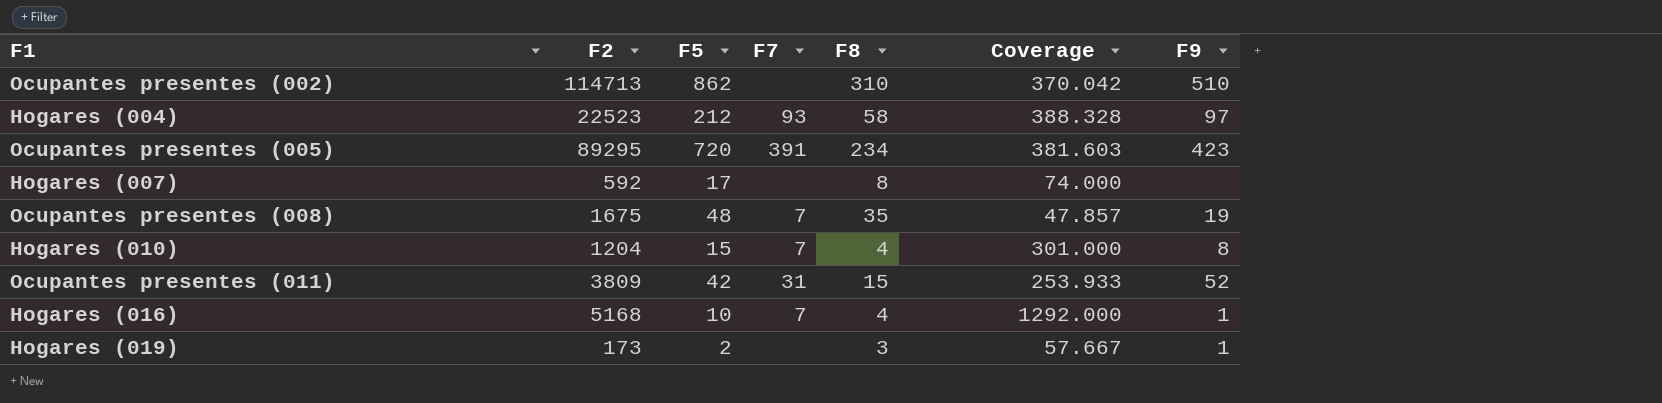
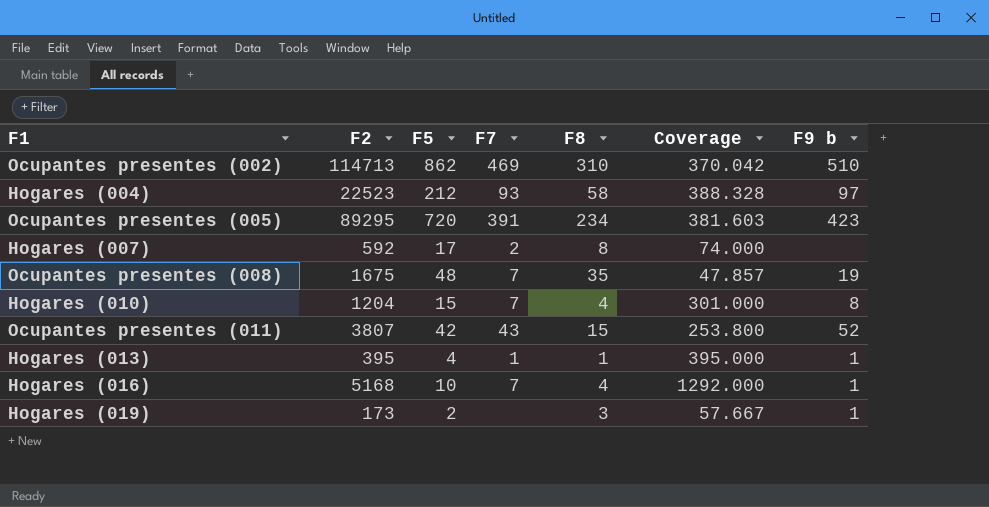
column name: F9 -> F9 b
Ocupantes presentes (002) | F7: none -> 469
Hogares (007) | F7: none -> 2
Ocupantes presentes (011) | F2: 3809 -> 3807
Ocupantes presentes (011) | F7: 31 -> 43
Ocupantes presentes (011) | Coverage: 253.933 -> 253.800
row Hogares (013): none -> 395 | 4 | 1 | 1 | 395.000 | 1

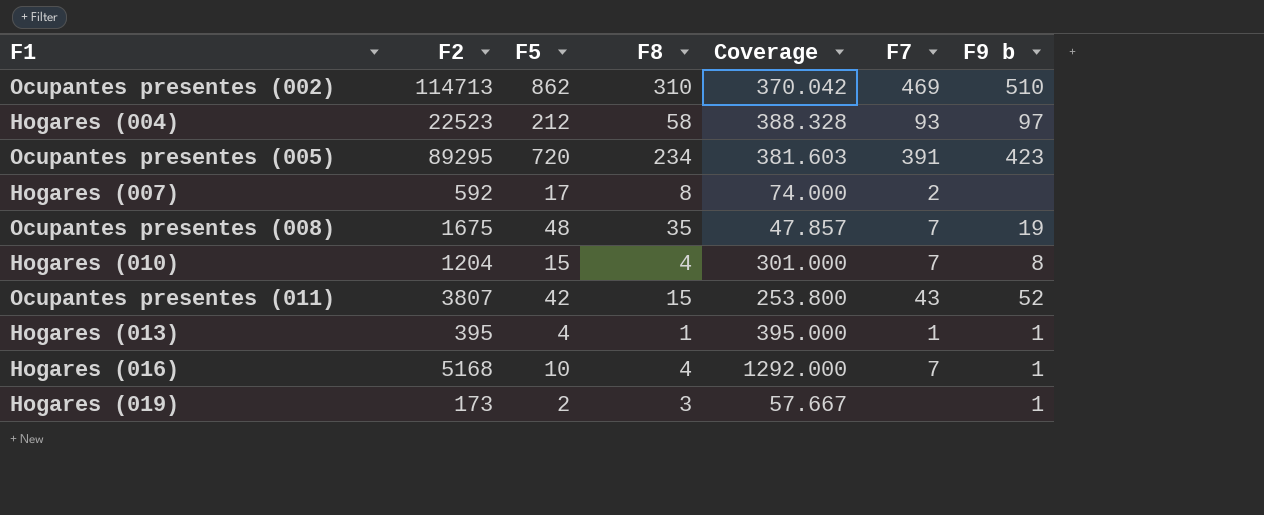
column F7 | position: 4 -> 6

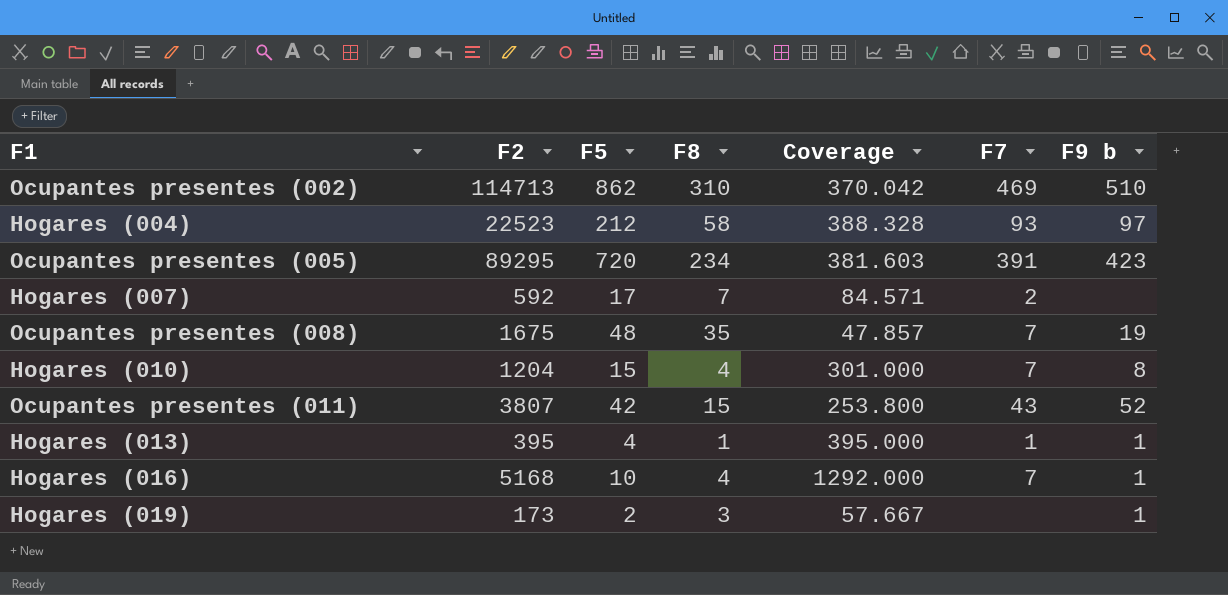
Hogares (007) | F8: 8 -> 7
Hogares (007) | Coverage: 74.000 -> 84.571

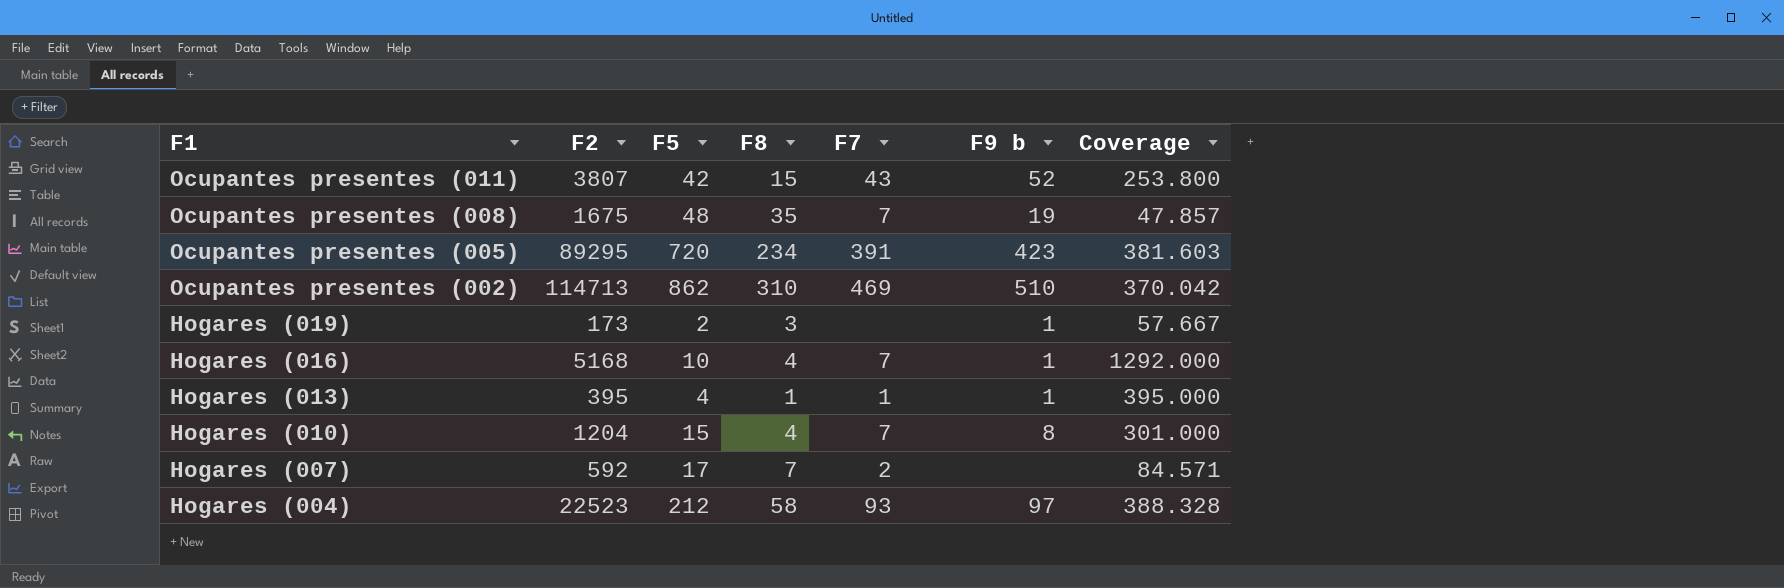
row order: none -> F1 descending
column Coverage | position: 5 -> 7

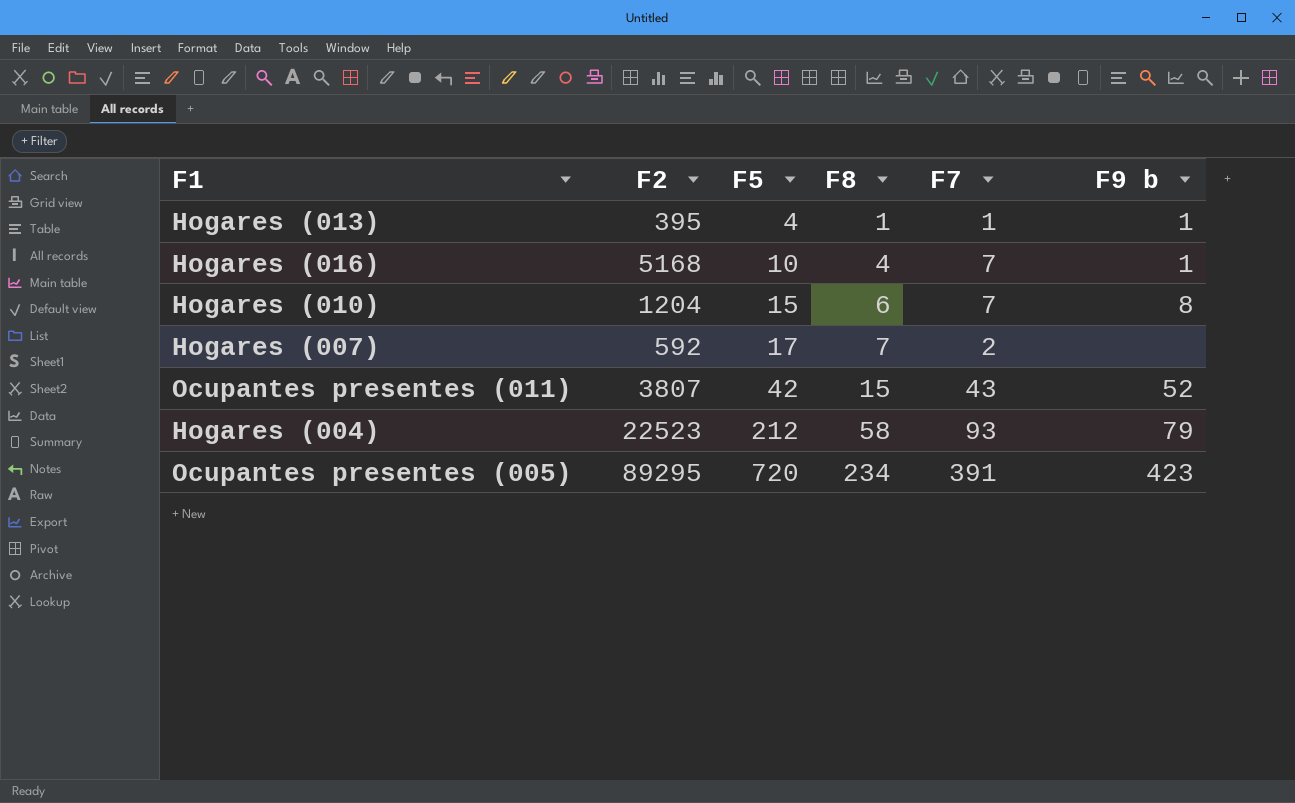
row order: F1 descending -> F5 ascending
column Coverage | formula: [F2] / [F8] -> none
row Ocupantes presentes (008): 1675 | 48 | 35 | 7 | 19 | 47.857 -> none
row Ocupantes presentes (002): 114713 | 862 | 310 | 469 | 510 | 370.042 -> none
row Hogares (019): 173 | 2 | 3 | none | 1 | 57.667 -> none
Hogares (010) | F8: 4 -> 6
Hogares (004) | F9 b: 97 -> 79

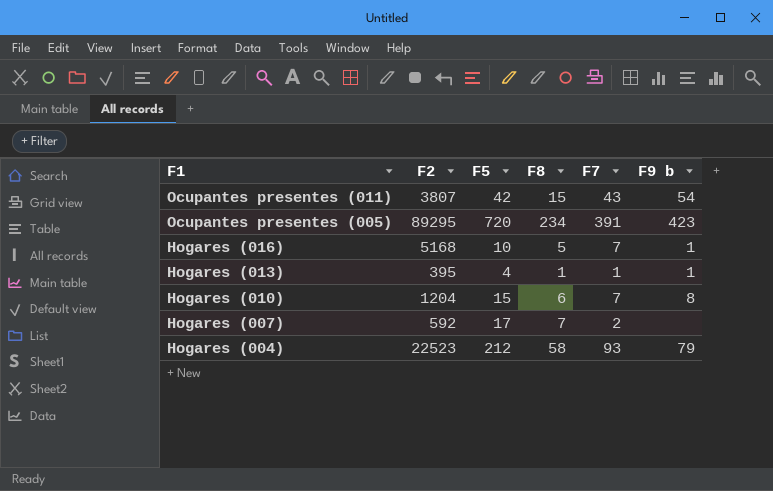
row order: F5 ascending -> F1 descending
Ocupantes presentes (011) | F9 b: 52 -> 54
Hogares (016) | F8: 4 -> 5

